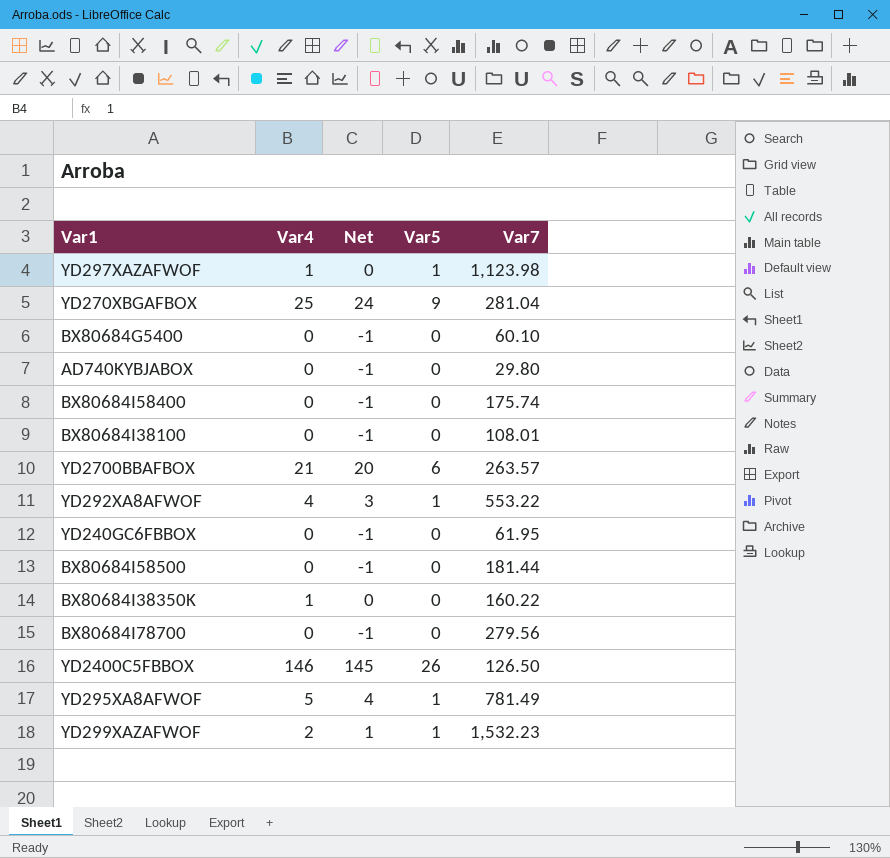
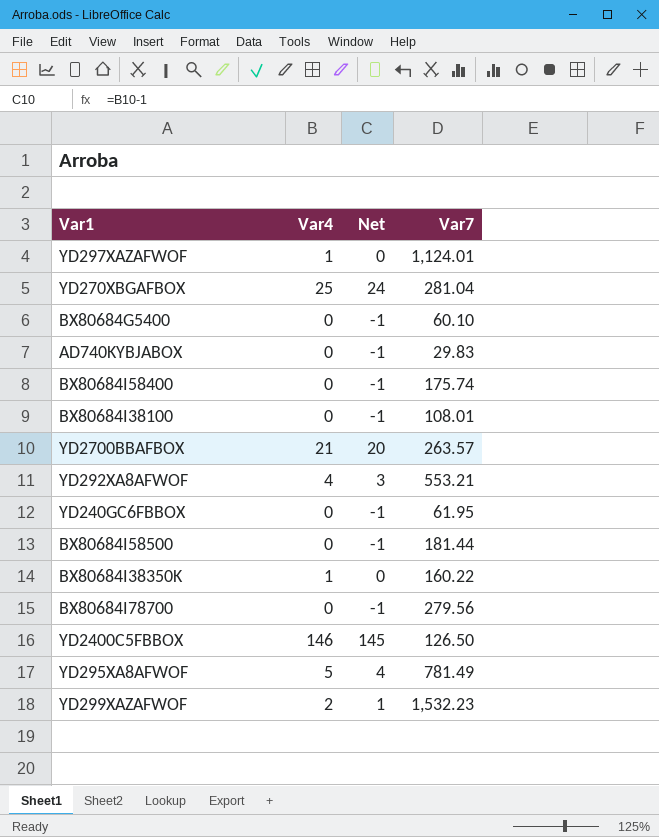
column Var5 | position: 4 -> none
YD297XAZAFWOF | Var7: 1,123.98 -> 1,124.01
AD740KYBJABOX | Var7: 29.80 -> 29.83
YD292XA8AFWOF | Var7: 553.22 -> 553.21

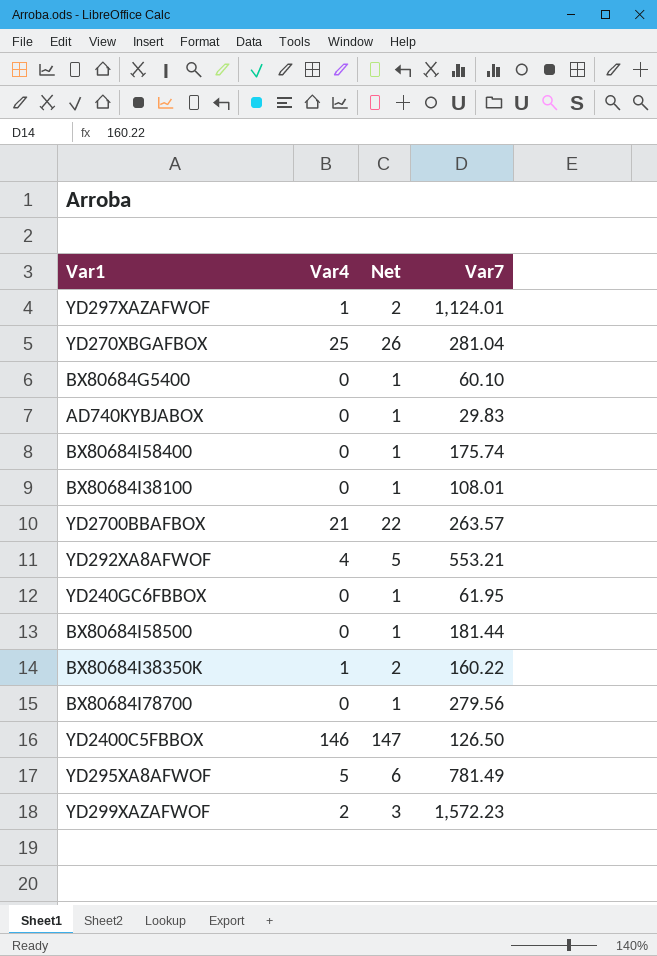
column Net | formula: [Var4] - 1 -> [Var4] + 1
YD299XAZAFWOF | Var7: 1,532.23 -> 1,572.23

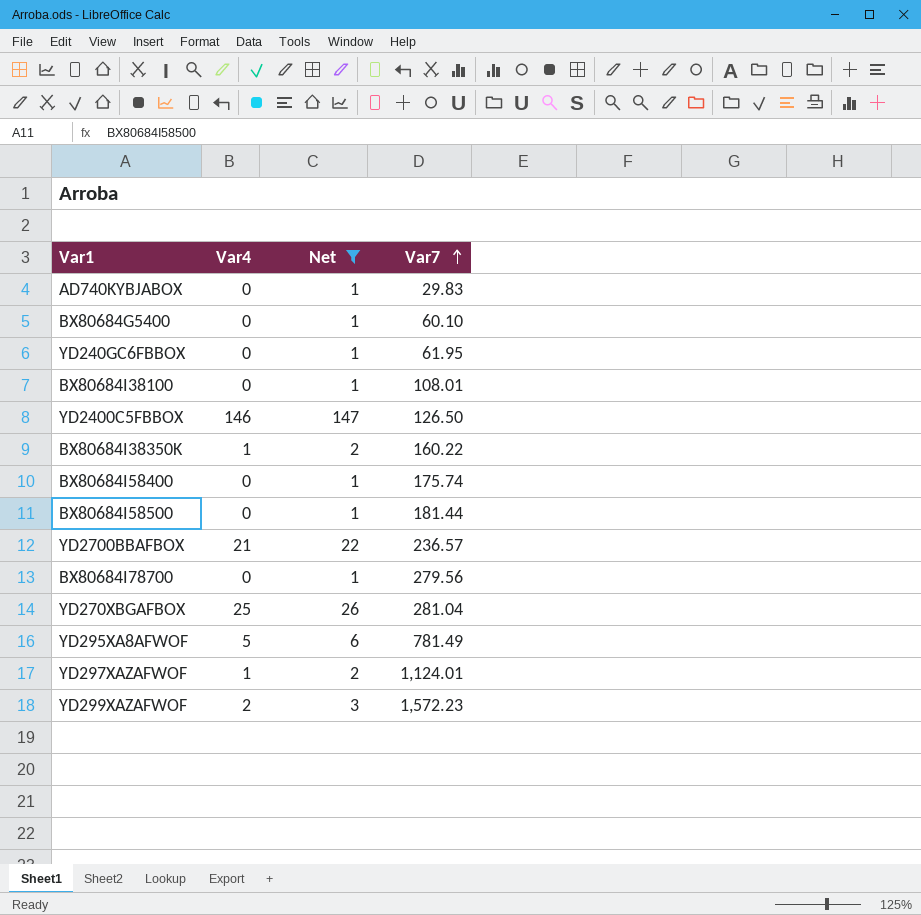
filter: none -> Net != 5
row order: none -> Var7 ascending
YD2700BBAFBOX | Var7: 263.57 -> 236.57

